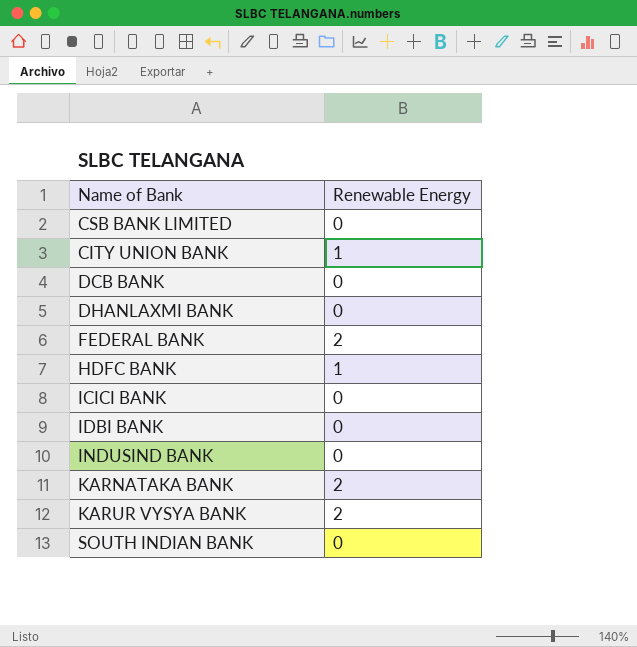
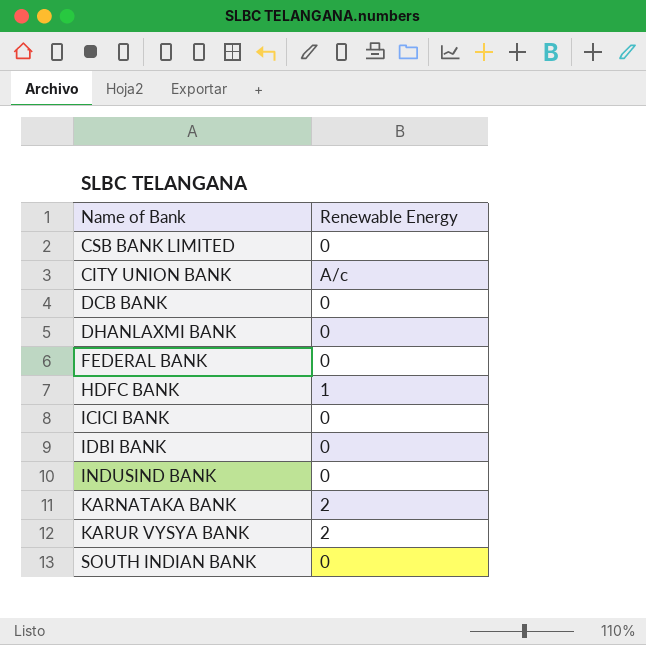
CITY UNION BANK | Renewable Energy: 1 -> A/c
FEDERAL BANK | Renewable Energy: 2 -> 0

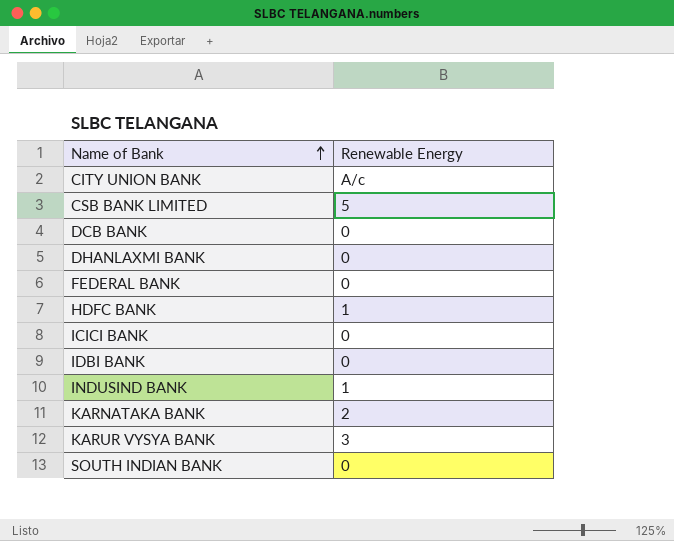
row order: none -> Name of Bank ascending
CSB BANK LIMITED | Renewable Energy: 0 -> 5
INDUSIND BANK | Renewable Energy: 0 -> 1
KARUR VYSYA BANK | Renewable Energy: 2 -> 3

